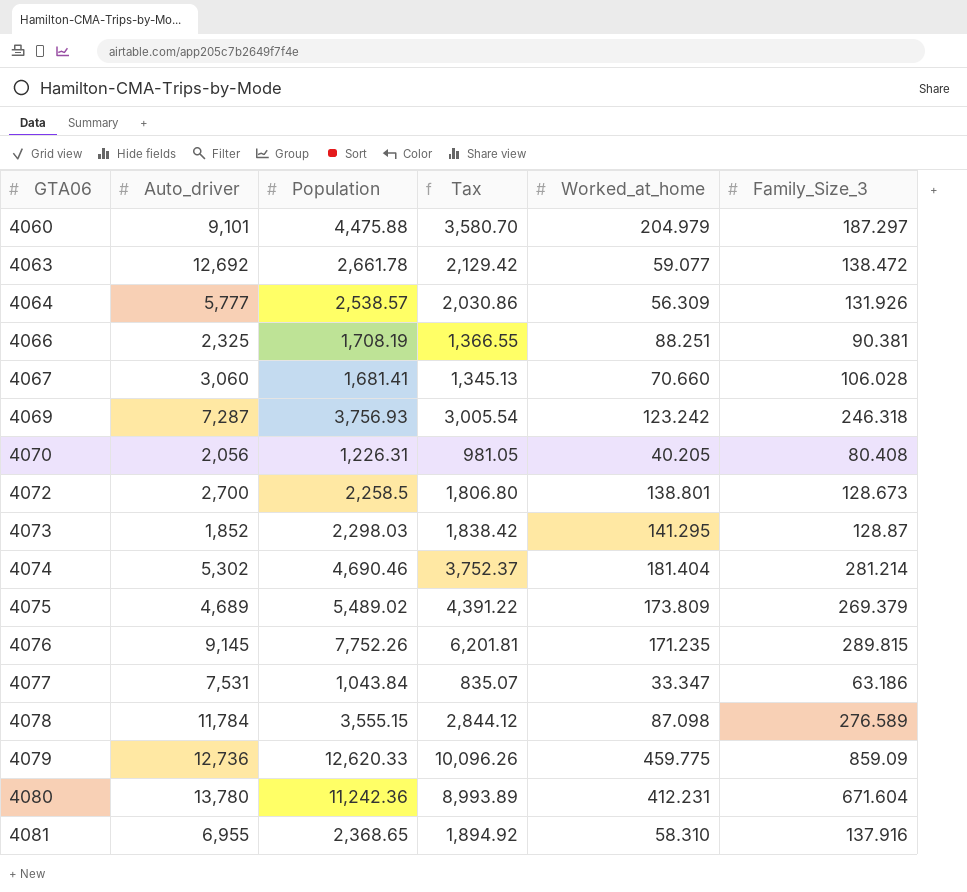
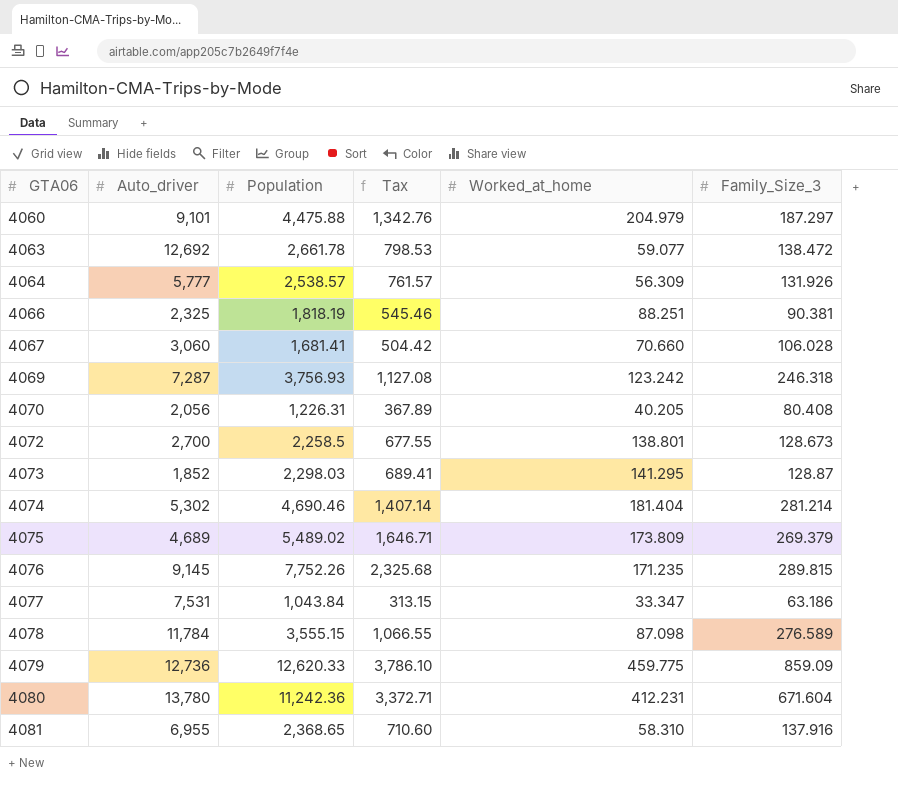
column Tax | formula: [Population] * 0.8 -> [Population] * 0.3
4066 | Population: 1,708.19 -> 1,818.19

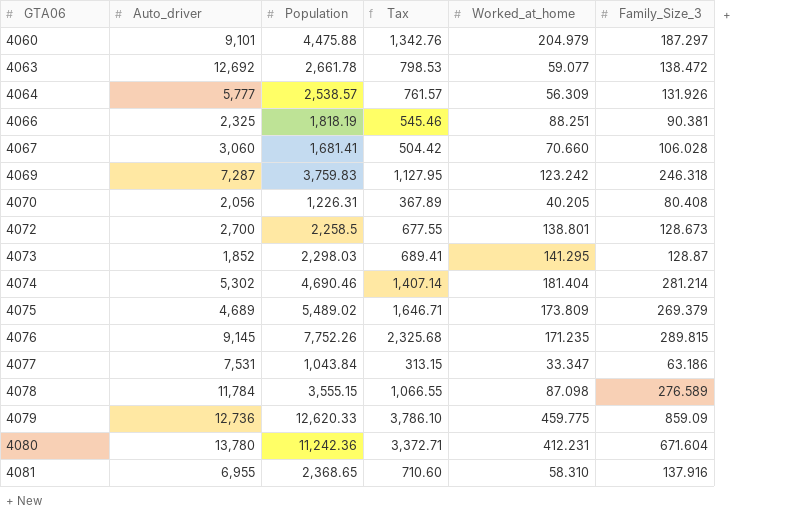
4069 | Population: 3,756.93 -> 3,759.83
4069 | Tax: 1,127.08 -> 1,127.95

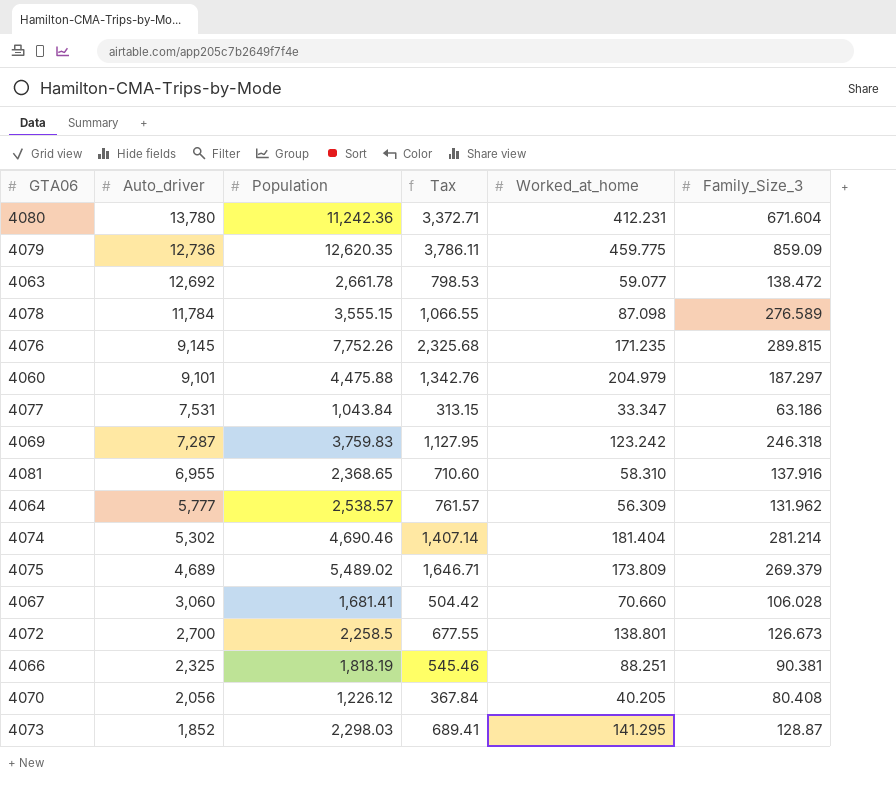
row order: GTA06 ascending -> Auto_driver descending
4079 | Population: 12,620.33 -> 12,620.35
4079 | Tax: 3,786.10 -> 3,786.11
4064 | Family_Size_3: 131.926 -> 131.962
4072 | Family_Size_3: 128.673 -> 126.673
4070 | Population: 1,226.31 -> 1,226.12
4070 | Tax: 367.89 -> 367.84

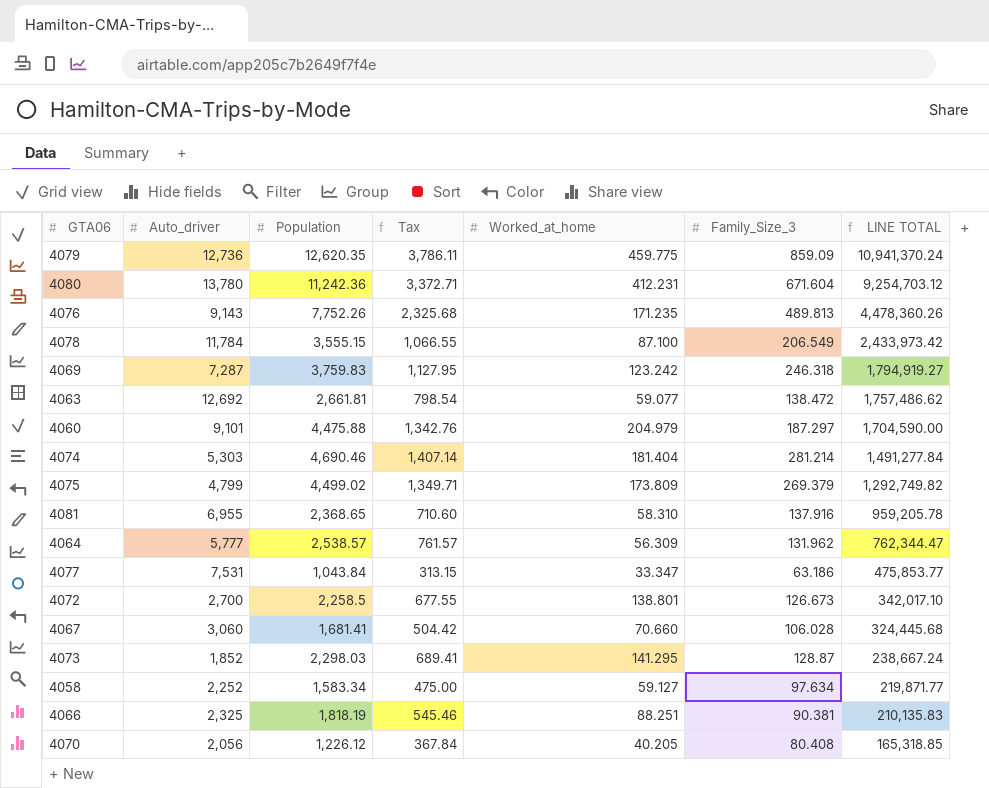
row order: Auto_driver descending -> LINE TOTAL descending
column LINE TOTAL | formula: none -> [Auto_driver] * [Family_Size_3]
4076 | Auto_driver: 9,145 -> 9,143
4076 | Family_Size_3: 289.815 -> 489.813
4078 | Worked_at_home: 87.098 -> 87.100
4078 | Family_Size_3: 276.589 -> 206.549
4063 | Population: 2,661.78 -> 2,661.81
4063 | Tax: 798.53 -> 798.54
4074 | Auto_driver: 5,302 -> 5,303
4075 | Auto_driver: 4,689 -> 4,799
4075 | Population: 5,489.02 -> 4,499.02
4075 | Tax: 1,646.71 -> 1,349.71
row 4058: none -> 2,252 | 1,583.34 | 475.00 | 59.127 | 97.634 | 219,871.77

